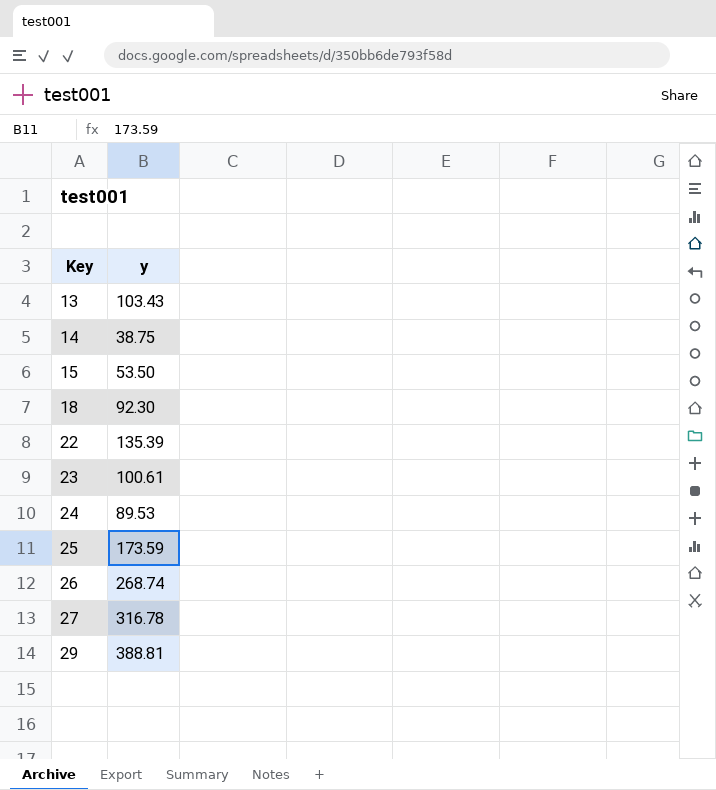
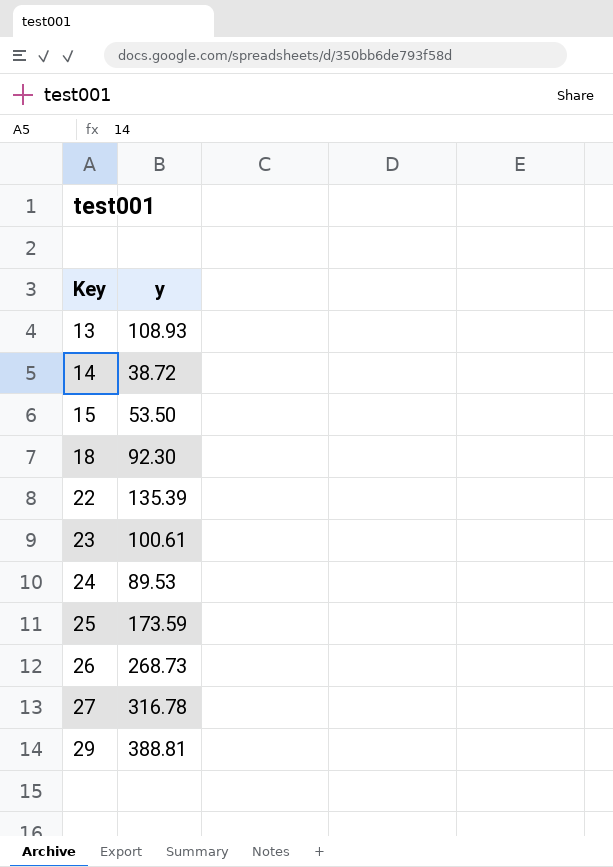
13 | y: 103.43 -> 108.93
14 | y: 38.75 -> 38.72
26 | y: 268.74 -> 268.73

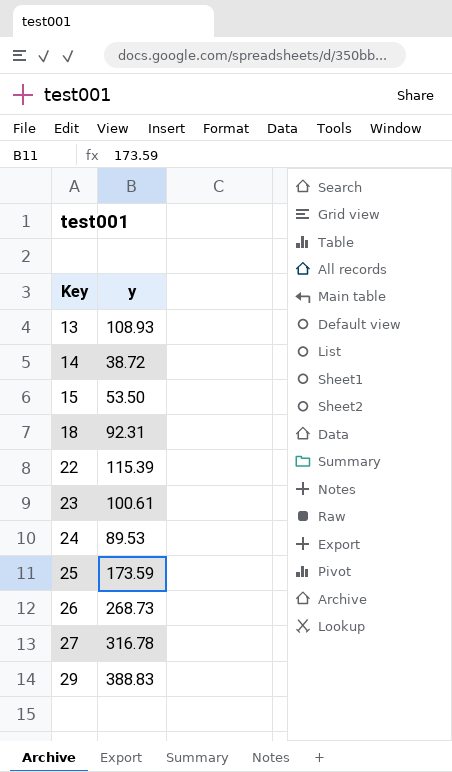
18 | y: 92.30 -> 92.31
22 | y: 135.39 -> 115.39
29 | y: 388.81 -> 388.83

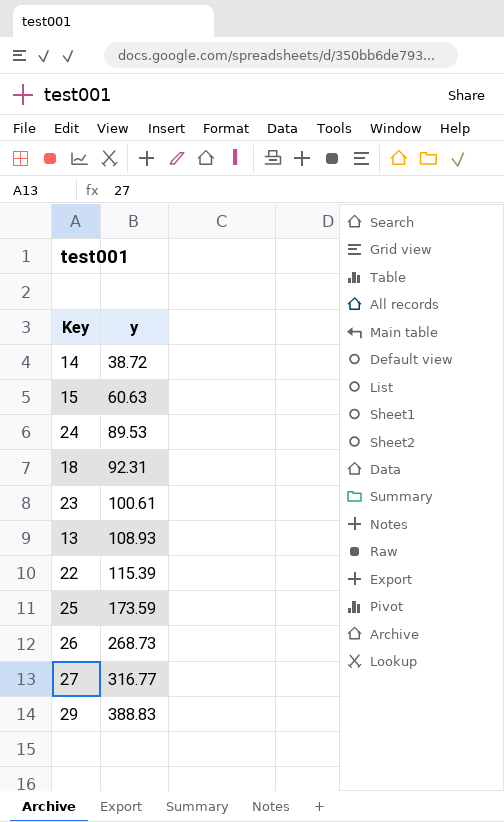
row order: Key ascending -> y ascending
15 | y: 53.50 -> 60.63
27 | y: 316.78 -> 316.77

